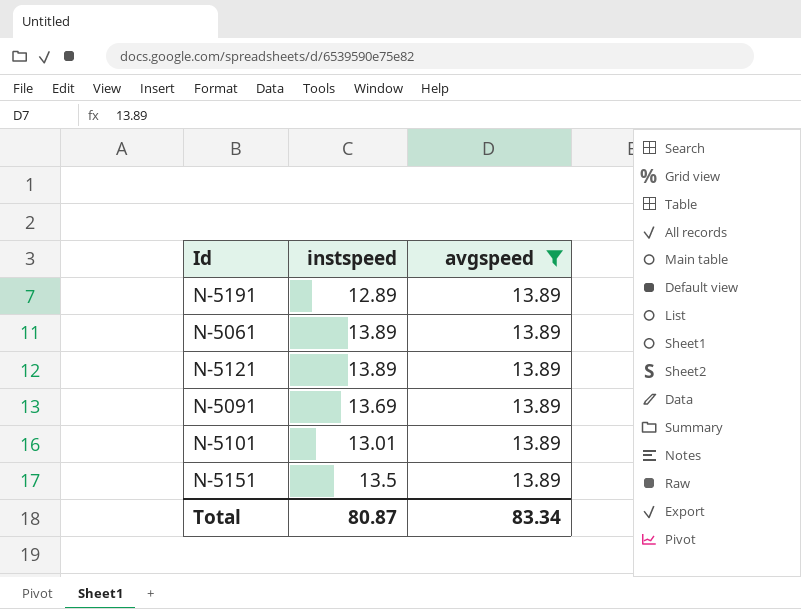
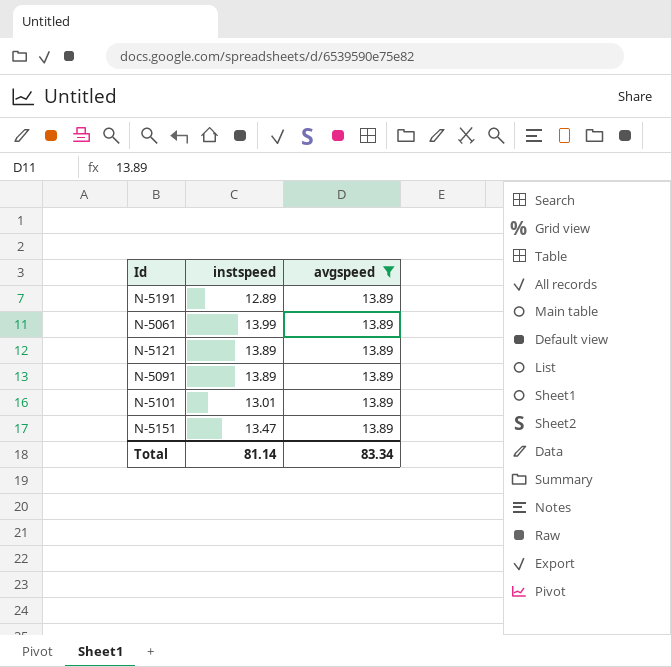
N-5061 | instspeed: 13.89 -> 13.99
N-5091 | instspeed: 13.69 -> 13.89
N-5151 | instspeed: 13.5 -> 13.47
Total | instspeed: 80.87 -> 81.14

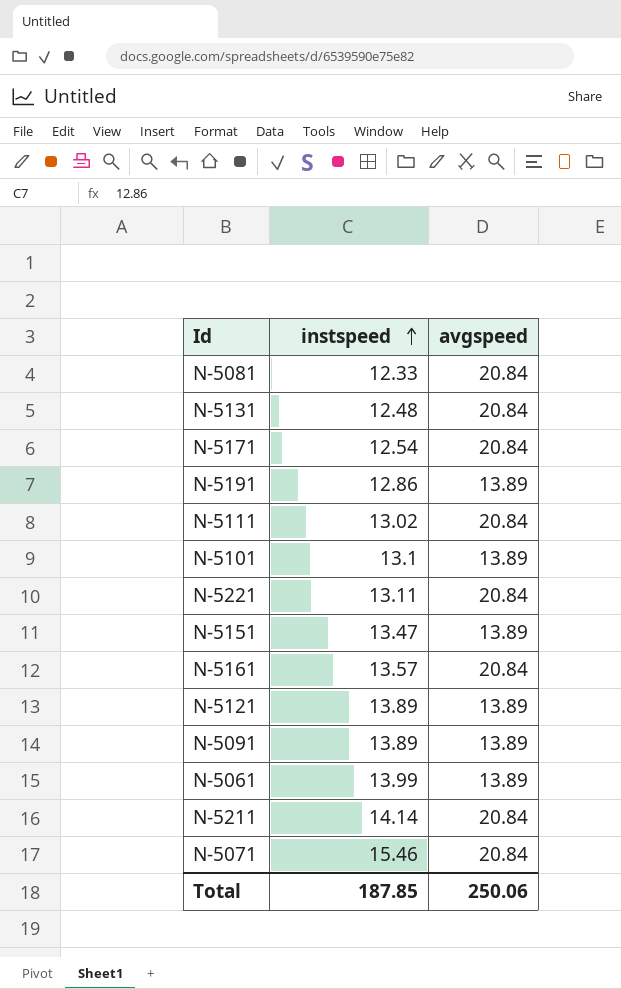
filter: avgspeed = 13.89 -> none
row order: none -> instspeed ascending
N-5191 | instspeed: 12.89 -> 12.86
N-5101 | instspeed: 13.01 -> 13.1
Total | instspeed: 81.14 -> 187.85
Total | avgspeed: 83.34 -> 250.06

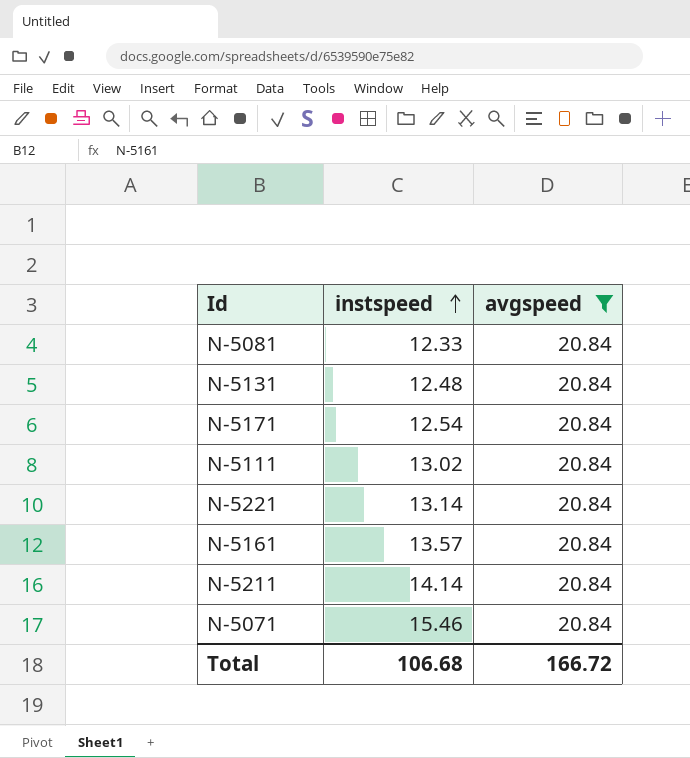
filter: none -> avgspeed = 20.84
N-5221 | instspeed: 13.11 -> 13.14
Total | instspeed: 187.85 -> 106.68
Total | avgspeed: 250.06 -> 166.72

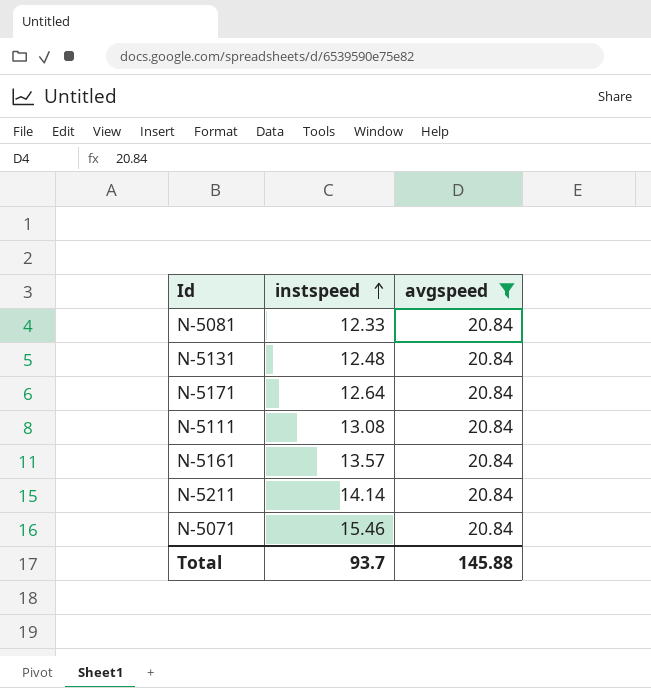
row N-5221: 13.14 | 20.84 -> none
N-5171 | instspeed: 12.54 -> 12.64
N-5111 | instspeed: 13.02 -> 13.08
Total | instspeed: 106.68 -> 93.7
Total | avgspeed: 166.72 -> 145.88

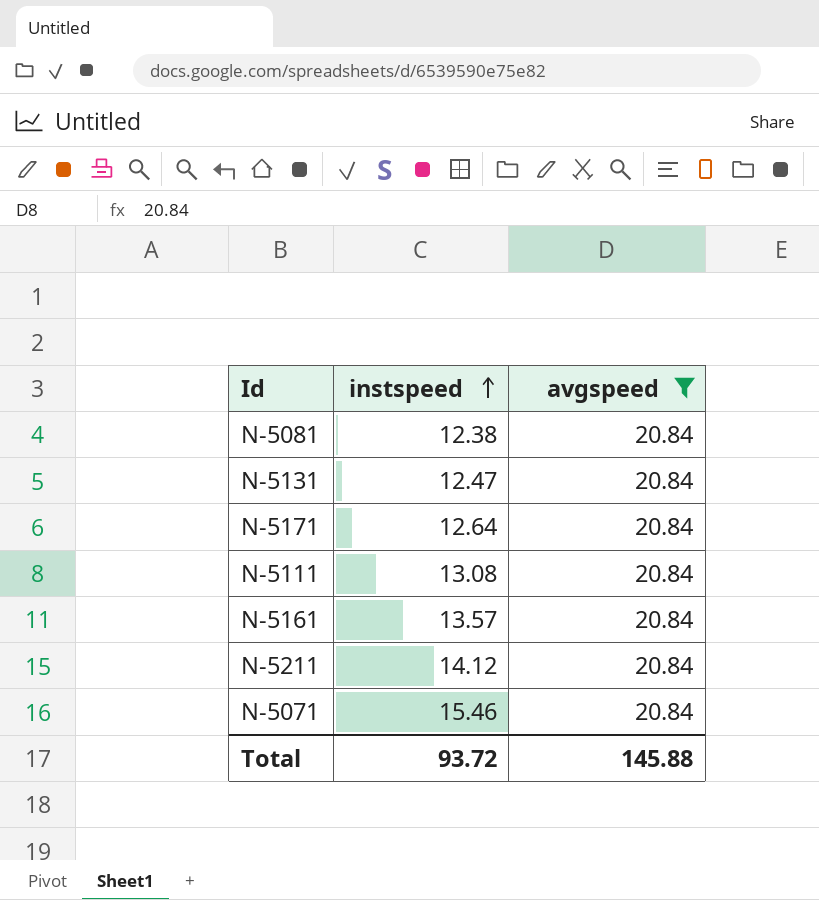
N-5081 | instspeed: 12.33 -> 12.38
N-5131 | instspeed: 12.48 -> 12.47
N-5211 | instspeed: 14.14 -> 14.12
Total | instspeed: 93.7 -> 93.72

